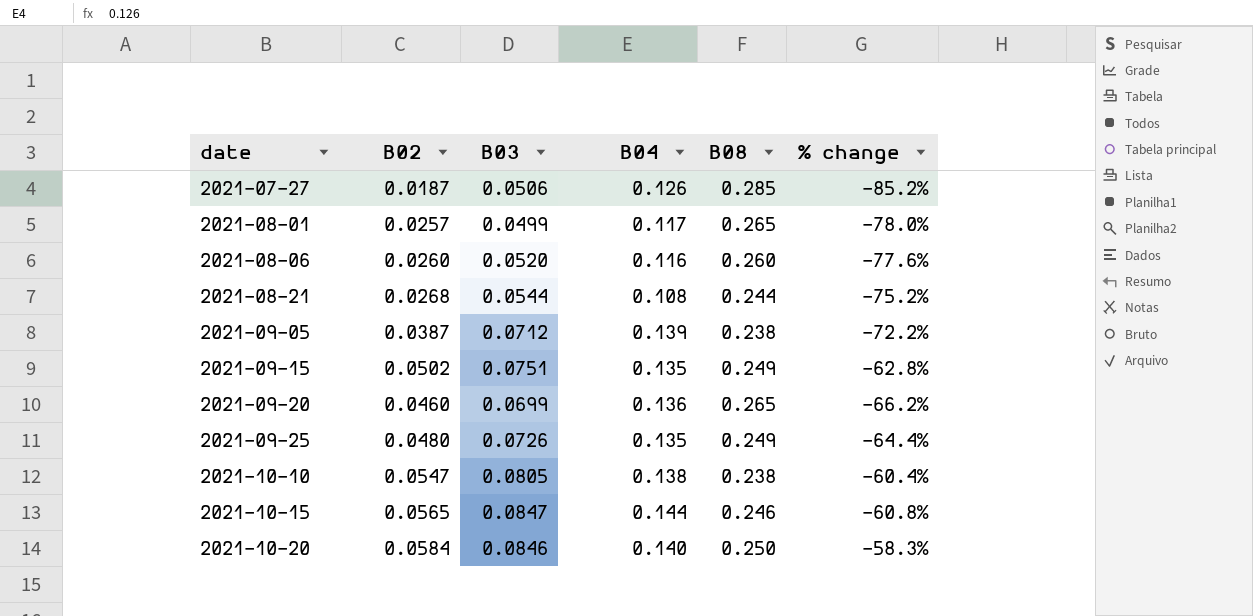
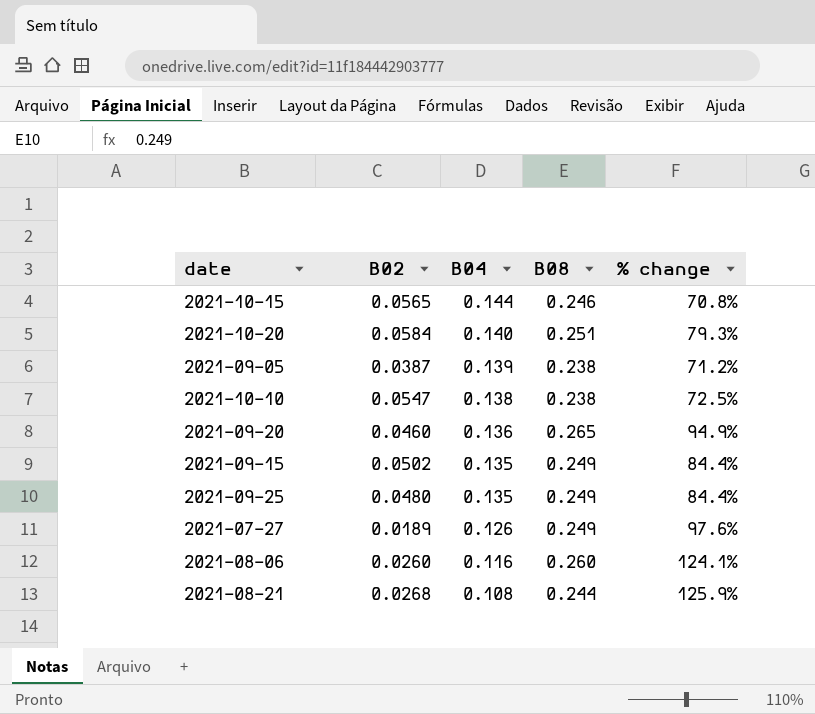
row order: date ascending -> B04 descending
column B03 | position: 3 -> none
column % change | formula: ([B02] - [B04]) / [B04] -> ([B08] - [B04]) / [B04]
row 2021-08-01: 0.0257 | 0.0499 | 0.117 | 0.265 | -78.0% -> none
2021-10-20 | B08: 0.250 -> 0.251
2021-07-27 | B02: 0.0187 -> 0.0189
2021-07-27 | B08: 0.285 -> 0.249

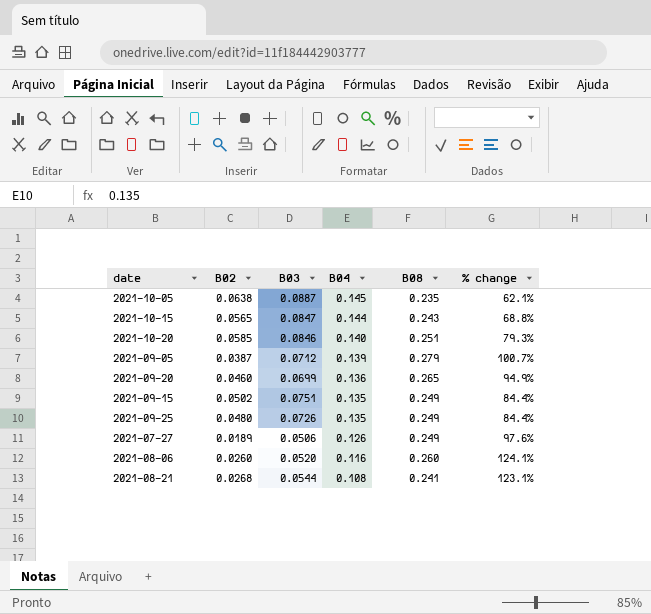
column B03 | position: none -> 3
row 2021-10-10: 0.0547 | 0.138 | 0.238 | 72.5% -> none
row 2021-10-05: none -> 0.0638 | 0.0887 | 0.145 | 0.235 | 62.1%
2021-10-15 | B08: 0.246 -> 0.243
2021-10-15 | % change: 70.8% -> 68.8%
2021-10-20 | B02: 0.0584 -> 0.0585
2021-09-05 | B08: 0.238 -> 0.279
2021-09-05 | % change: 71.2% -> 100.7%
2021-08-21 | B08: 0.244 -> 0.241
2021-08-21 | % change: 125.9% -> 123.1%

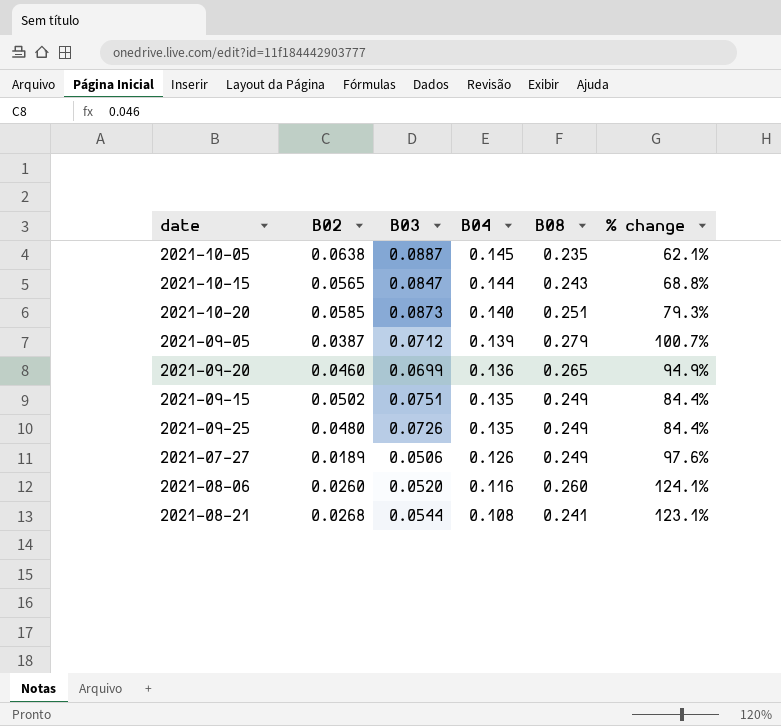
2021-10-20 | B03: 0.0846 -> 0.0873

